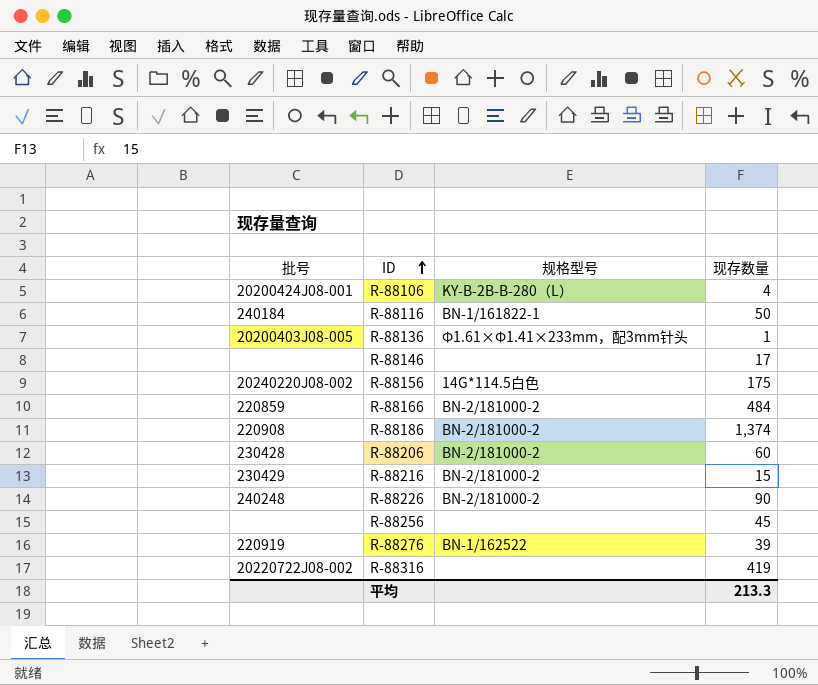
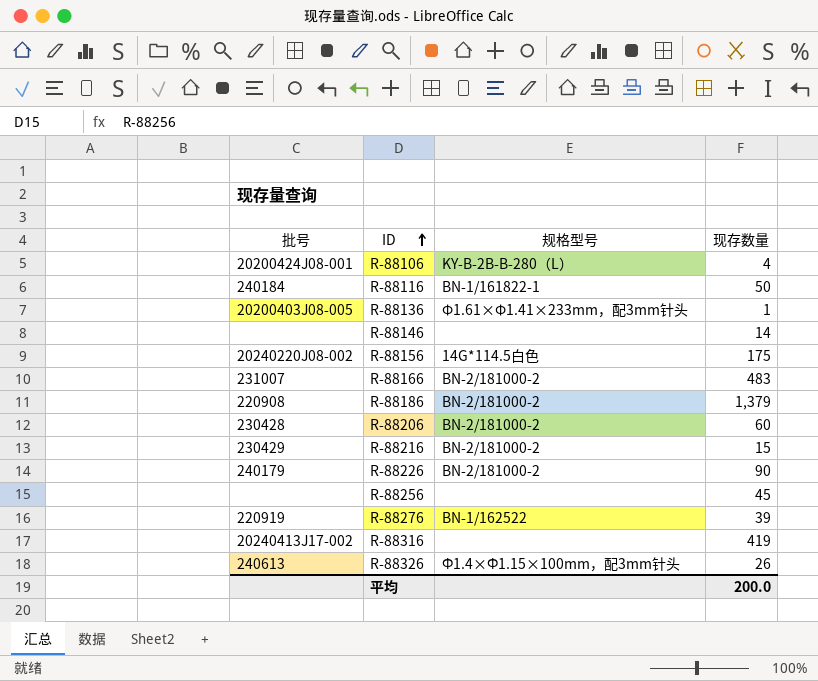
R-88146 | 现存数量: 17 -> 14
R-88166 | 批号: 220859 -> 231007
R-88166 | 现存数量: 484 -> 483
R-88186 | 现存数量: 1,374 -> 1,379
R-88226 | 批号: 240248 -> 240179
R-88316 | 批号: 20220722J08-002 -> 20240413J17-002
row R-88326: none -> 240613 | Ф1.4×Ф1.15×100mm，配3mm针头 | 26
平均 | 现存数量: 213.3 -> 200.0

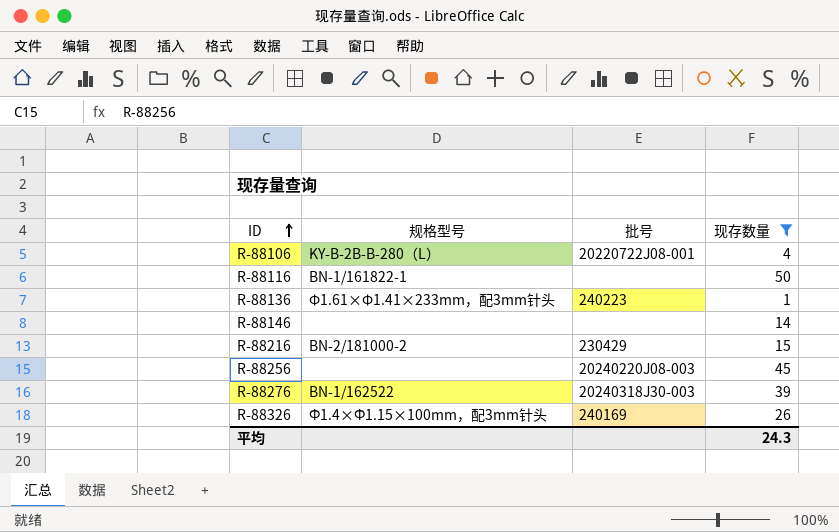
filter: none -> 现存数量 <= 50
column 批号 | position: 1 -> 3
R-88106 | 批号: 20200424J08-001 -> 20220722J08-001
R-88116 | 批号: 240184 -> none
R-88136 | 批号: 20200403J08-005 -> 240223
R-88256 | 批号: none -> 20240220J08-003
R-88276 | 批号: 220919 -> 20240318J30-003
R-88326 | 批号: 240613 -> 240169
平均 | 现存数量: 200.0 -> 24.3

